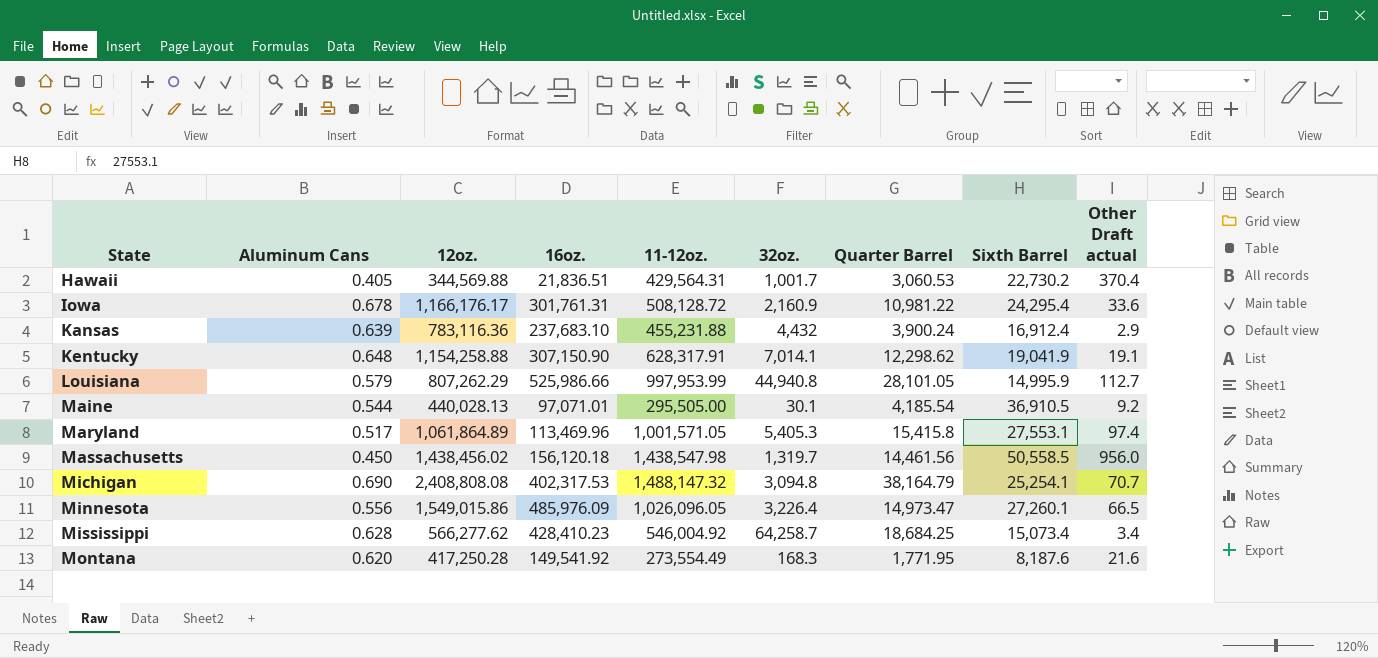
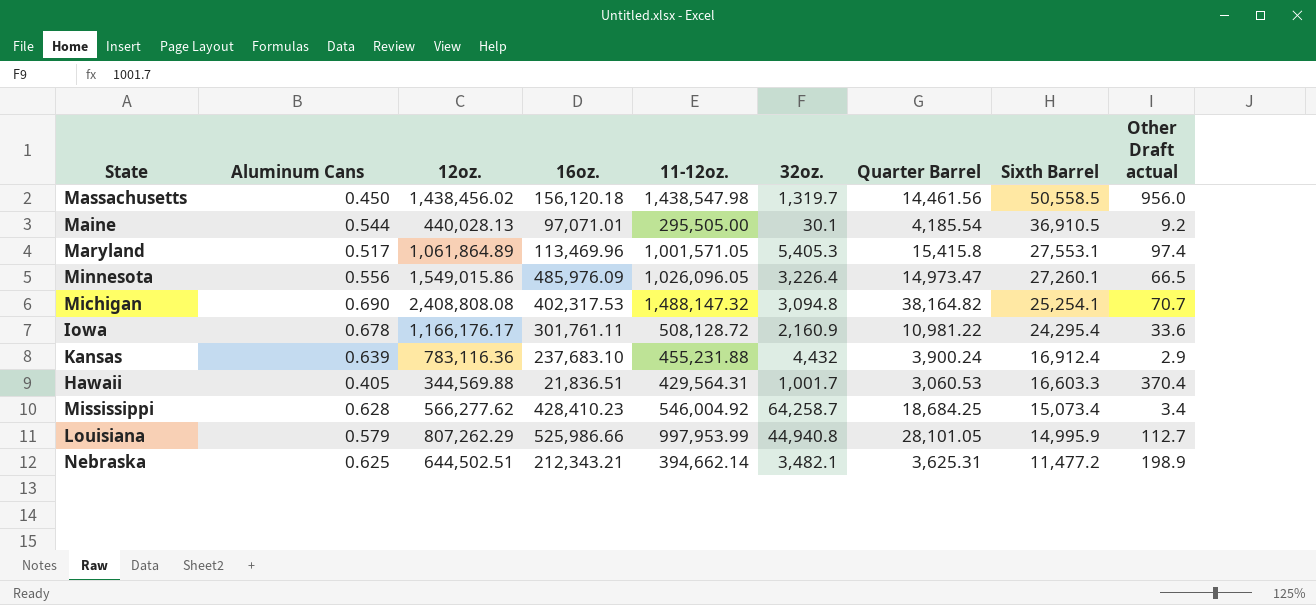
row order: State ascending -> Sixth Barrel descending
row Kentucky: 0.648 | 1,154,258.88 | 307,150.90 | 628,317.91 | 7,014.1 | 12,298.62 | 19,041.9 | 19.1 -> none
row Montana: 0.620 | 417,250.28 | 149,541.92 | 273,554.49 | 168.3 | 1,771.95 | 8,187.6 | 21.6 -> none
Michigan | Quarter Barrel: 38,164.79 -> 38,164.82
Iowa | 16oz.: 301,761.31 -> 301,761.11
Hawaii | Sixth Barrel: 22,730.2 -> 16,603.3
row Nebraska: none -> 0.625 | 644,502.51 | 212,343.21 | 394,662.14 | 3,482.1 | 3,625.31 | 11,477.2 | 198.9

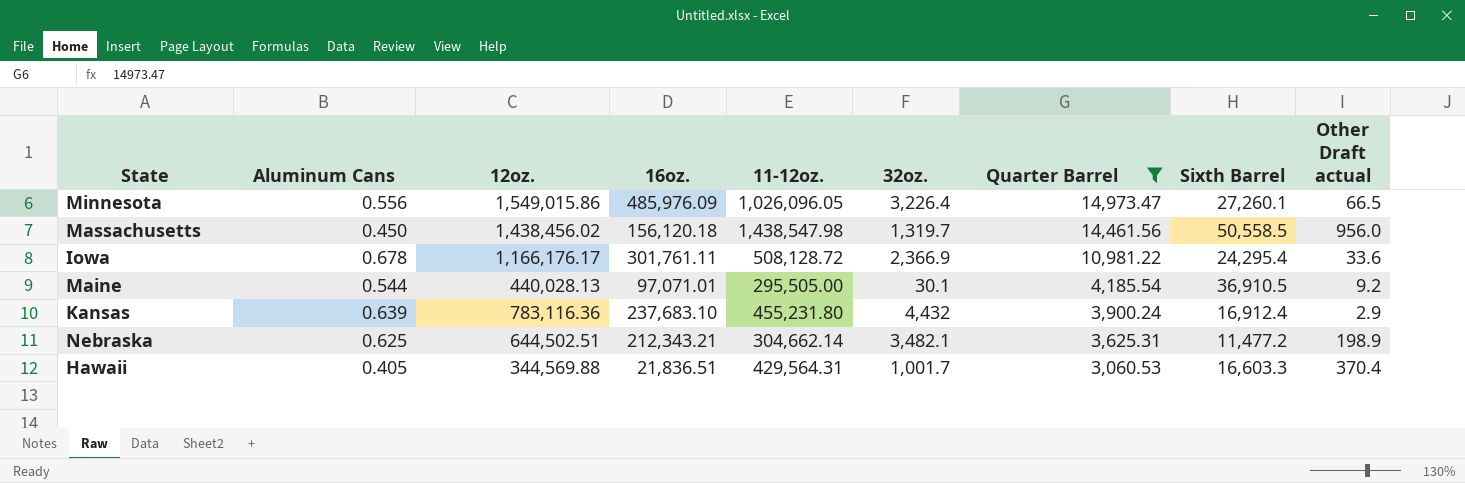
filter: none -> Quarter Barrel <= 14,973.47
row order: Sixth Barrel descending -> Quarter Barrel descending
Iowa | 32oz.: 2,160.9 -> 2,366.9
Kansas | 11-12oz.: 455,231.88 -> 455,231.80
Nebraska | 11-12oz.: 394,662.14 -> 304,662.14

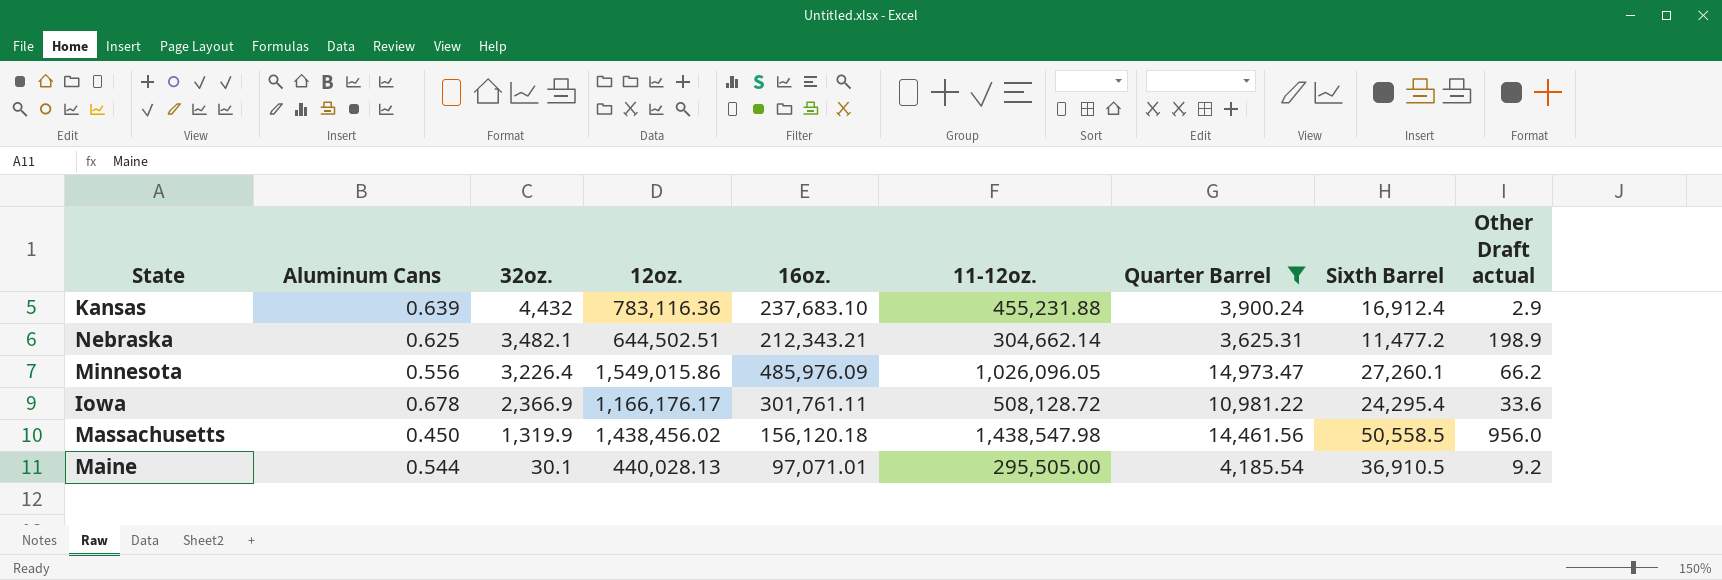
row order: Quarter Barrel descending -> 32oz. descending
column 32oz. | position: 6 -> 3
row Hawaii: 0.405 | 344,569.88 | 21,836.51 | 429,564.31 | 1,001.7 | 3,060.53 | 16,603.3 | 370.4 -> none
Kansas | 11-12oz.: 455,231.80 -> 455,231.88
Minnesota | Other Draft actual: 66.5 -> 66.2
Massachusetts | 32oz.: 1,319.7 -> 1,319.9

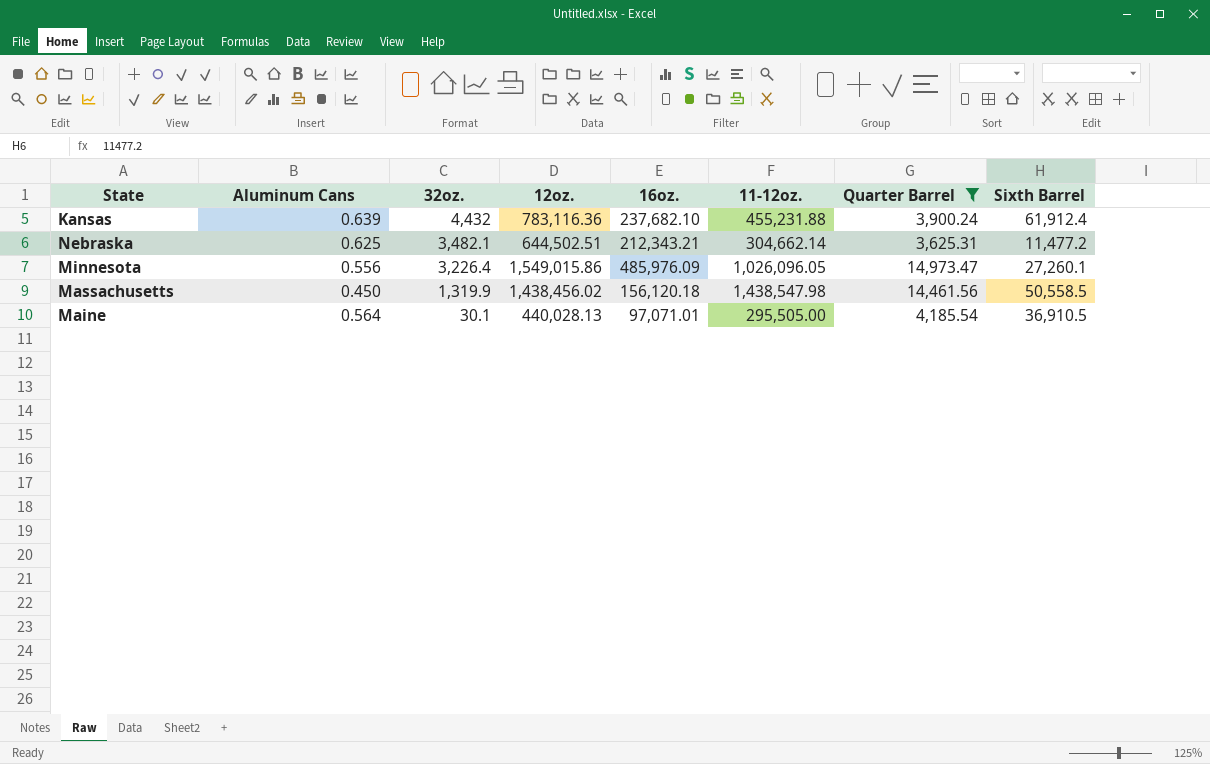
column Other Draft actual | position: 9 -> none
row Iowa: 0.678 | 2,366.9 | 1,166,176.17 | 301,761.11 | 508,128.72 | 10,981.22 | 24,295.4 | 33.6 -> none
Kansas | 16oz.: 237,683.10 -> 237,682.10
Kansas | Sixth Barrel: 16,912.4 -> 61,912.4
Maine | Aluminum Cans: 0.544 -> 0.564

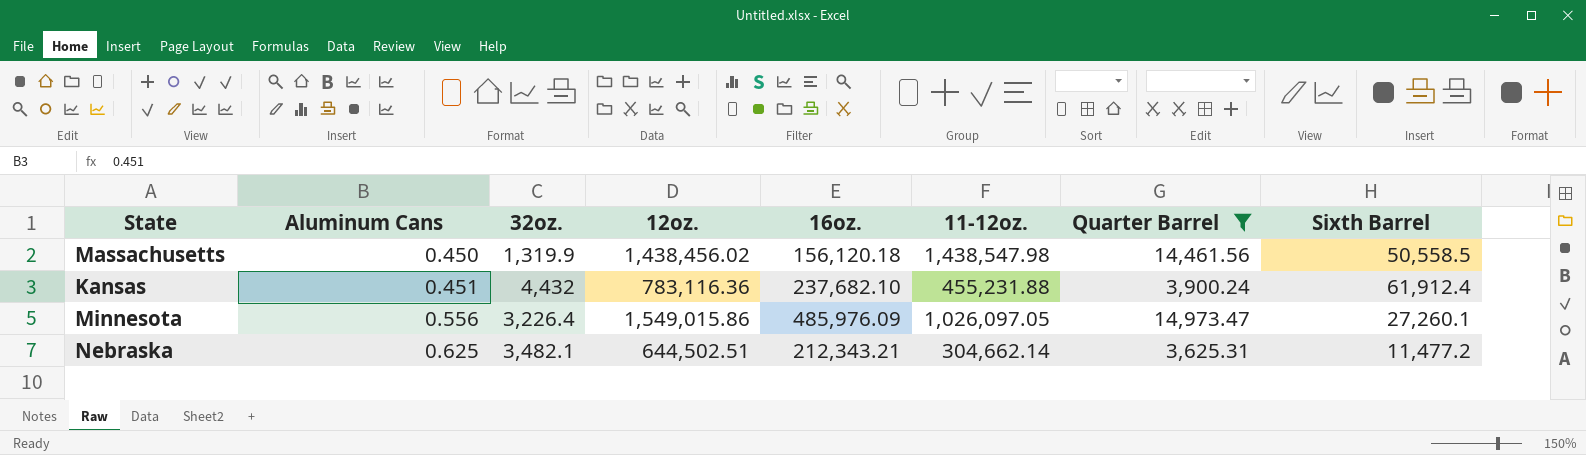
row order: 32oz. descending -> Aluminum Cans ascending
row Maine: 0.564 | 30.1 | 440,028.13 | 97,071.01 | 295,505.00 | 4,185.54 | 36,910.5 -> none
Kansas | Aluminum Cans: 0.639 -> 0.451
Minnesota | 11-12oz.: 1,026,096.05 -> 1,026,097.05

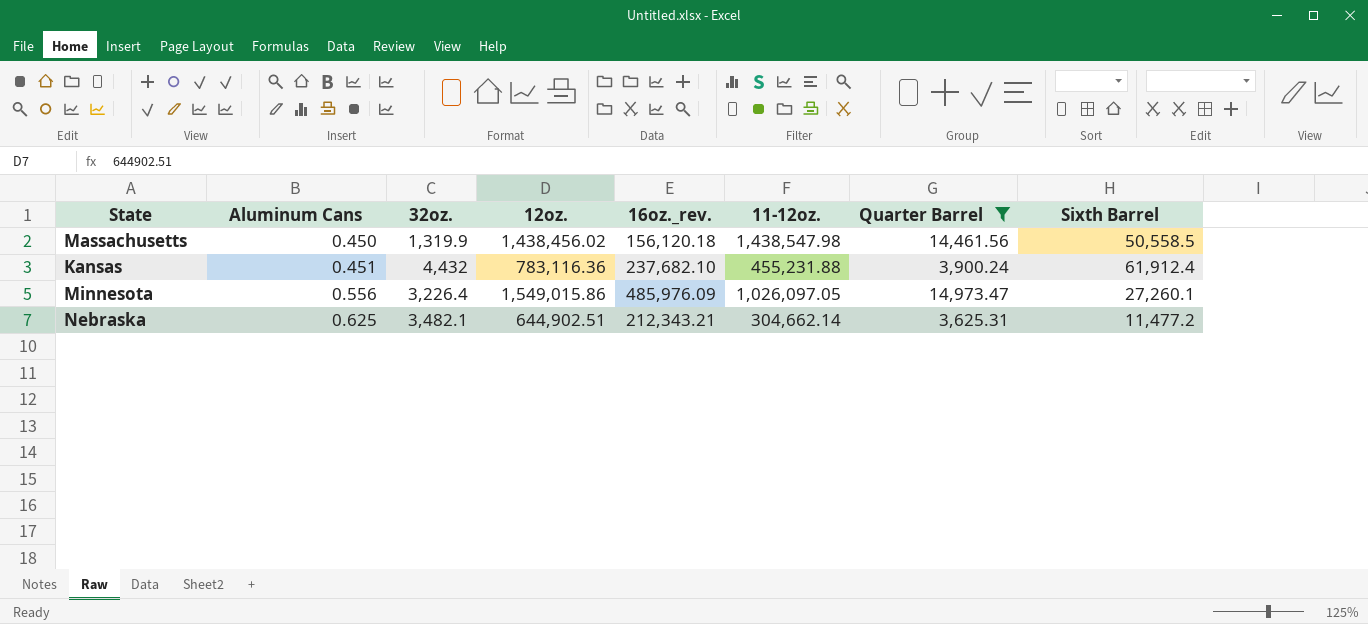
column name: 16oz. -> 16oz._rev.
Nebraska | 12oz.: 644,502.51 -> 644,902.51

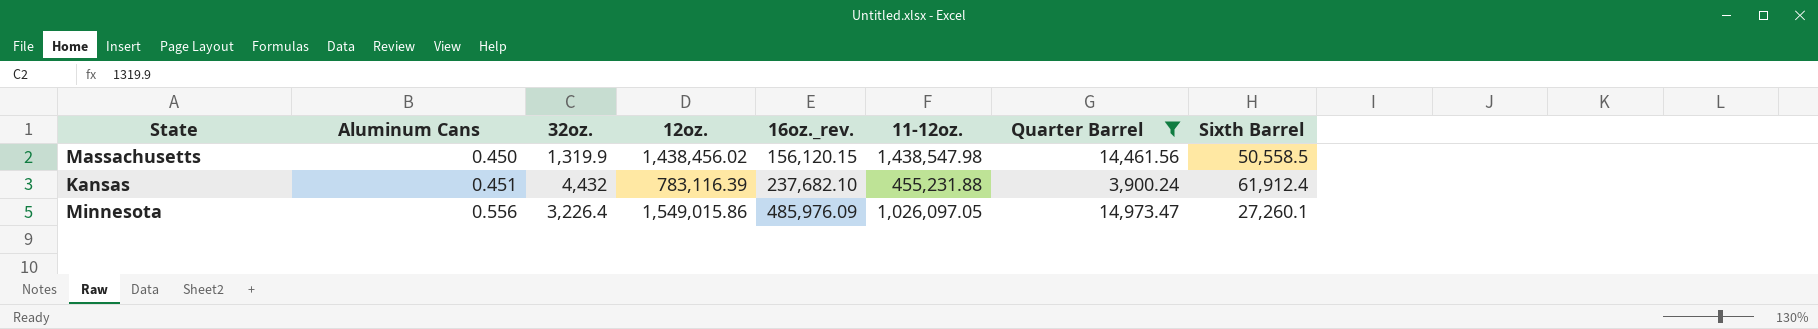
row Nebraska: 0.625 | 3,482.1 | 644,902.51 | 212,343.21 | 304,662.14 | 3,625.31 | 11,477.2 -> none
Massachusetts | 16oz._rev.: 156,120.18 -> 156,120.15
Kansas | 12oz.: 783,116.36 -> 783,116.39

